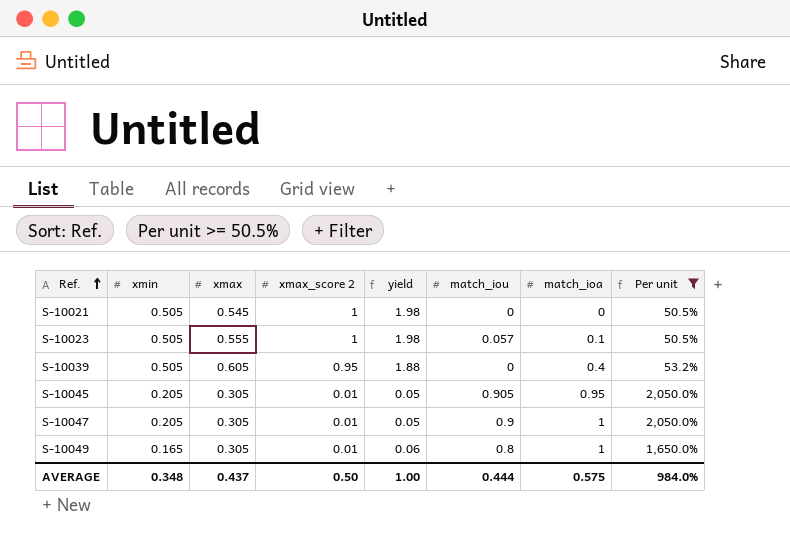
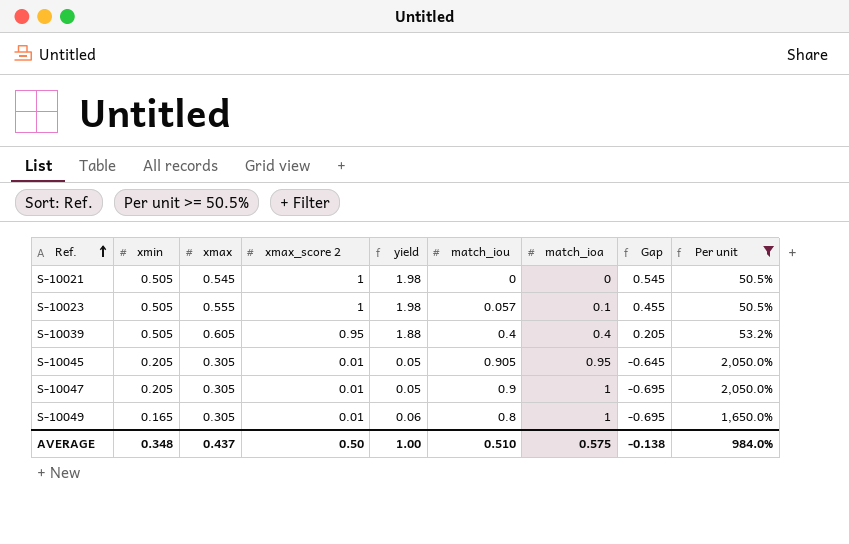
column Gap | formula: none -> [xmax] - [match_ioa]
S-10039 | match_iou: 0 -> 0.4
AVERAGE | match_iou: 0.444 -> 0.510

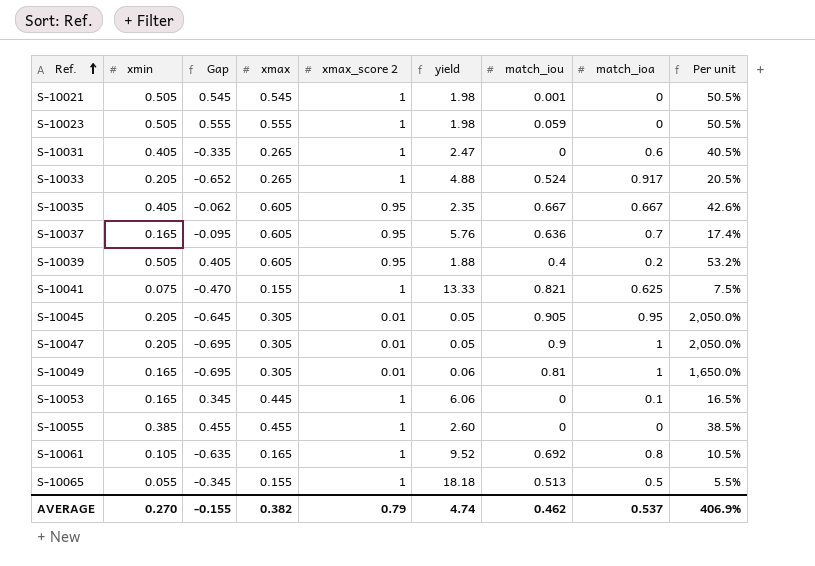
filter: Per unit >= 50.5% -> none
column Gap | position: 8 -> 3
S-10021 | match_iou: 0 -> 0.001
S-10023 | Gap: 0.455 -> 0.555
S-10023 | match_iou: 0.057 -> 0.059
S-10023 | match_ioa: 0.1 -> 0
S-10039 | Gap: 0.205 -> 0.405
S-10039 | match_ioa: 0.4 -> 0.2
S-10049 | match_iou: 0.8 -> 0.81
AVERAGE | xmin: 0.348 -> 0.270
AVERAGE | Gap: -0.138 -> -0.155
AVERAGE | xmax: 0.437 -> 0.382
AVERAGE | xmax_score 2: 0.50 -> 0.79
AVERAGE | yield: 1.00 -> 4.74
AVERAGE | match_iou: 0.510 -> 0.462
AVERAGE | match_ioa: 0.575 -> 0.537
AVERAGE | Per unit: 984.0% -> 406.9%

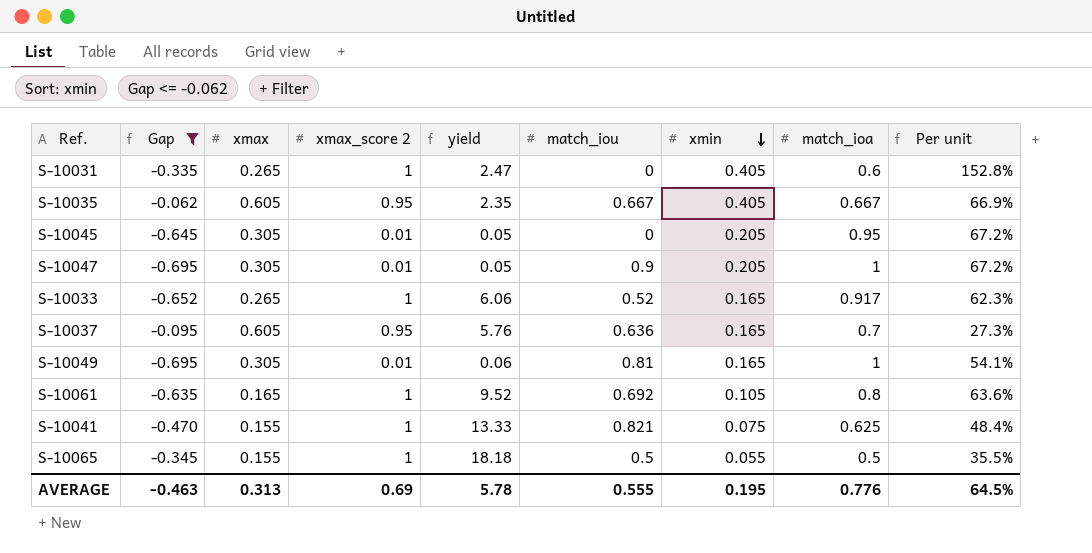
filter: none -> Gap <= -0.062
row order: Ref. ascending -> xmin descending
column xmin | position: 2 -> 7
column Per unit | formula: [xmin] / [xmax_score 2] -> [xmin] / [xmax]
S-10045 | match_iou: 0.905 -> 0
S-10033 | yield: 4.88 -> 6.06
S-10033 | match_iou: 0.524 -> 0.52
S-10033 | xmin: 0.205 -> 0.165
S-10065 | match_iou: 0.513 -> 0.5
AVERAGE | Gap: -0.155 -> -0.463
AVERAGE | xmax: 0.382 -> 0.313
AVERAGE | xmax_score 2: 0.79 -> 0.69
AVERAGE | yield: 4.74 -> 5.78
AVERAGE | match_iou: 0.462 -> 0.555
AVERAGE | xmin: 0.270 -> 0.195
AVERAGE | match_ioa: 0.537 -> 0.776
AVERAGE | Per unit: 406.9% -> 64.5%

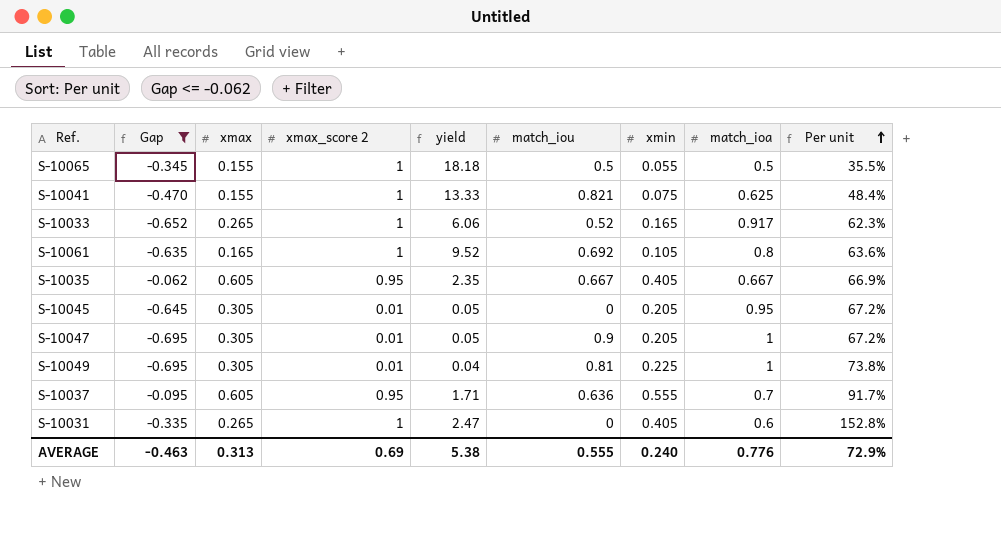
row order: xmin descending -> Per unit ascending
S-10049 | yield: 0.06 -> 0.04
S-10049 | xmin: 0.165 -> 0.225
S-10049 | Per unit: 54.1% -> 73.8%
S-10037 | yield: 5.76 -> 1.71
S-10037 | xmin: 0.165 -> 0.555
S-10037 | Per unit: 27.3% -> 91.7%
AVERAGE | yield: 5.78 -> 5.38
AVERAGE | xmin: 0.195 -> 0.240
AVERAGE | Per unit: 64.5% -> 72.9%

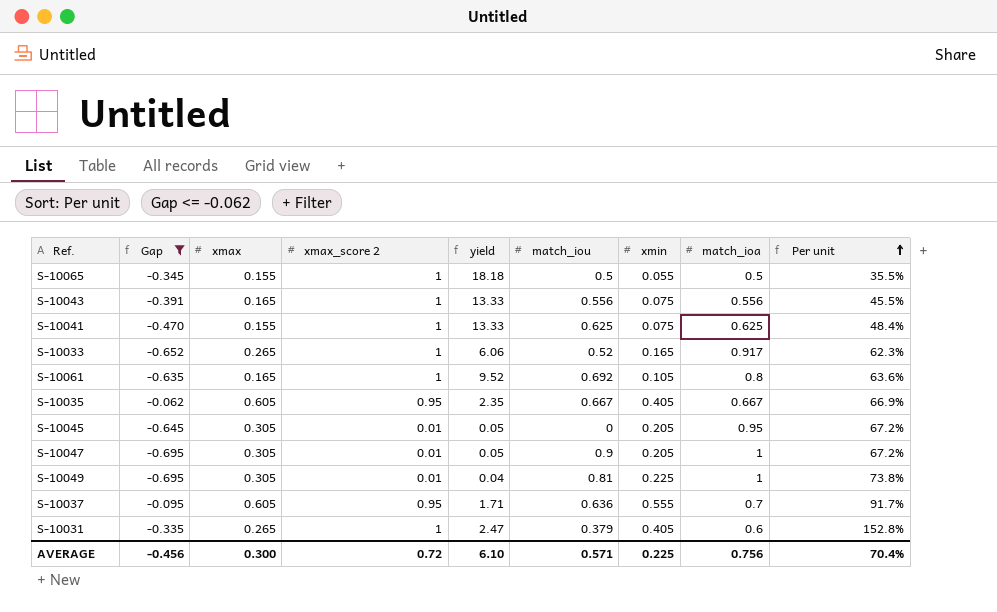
row S-10043: none -> -0.391 | 0.165 | 1 | 13.33 | 0.556 | 0.075 | 0.556 | 45.5%
S-10041 | match_iou: 0.821 -> 0.625
S-10031 | match_iou: 0 -> 0.379
AVERAGE | Gap: -0.463 -> -0.456
AVERAGE | xmax: 0.313 -> 0.300
AVERAGE | xmax_score 2: 0.69 -> 0.72
AVERAGE | yield: 5.38 -> 6.10
AVERAGE | match_iou: 0.555 -> 0.571
AVERAGE | xmin: 0.240 -> 0.225
AVERAGE | match_ioa: 0.776 -> 0.756
AVERAGE | Per unit: 72.9% -> 70.4%

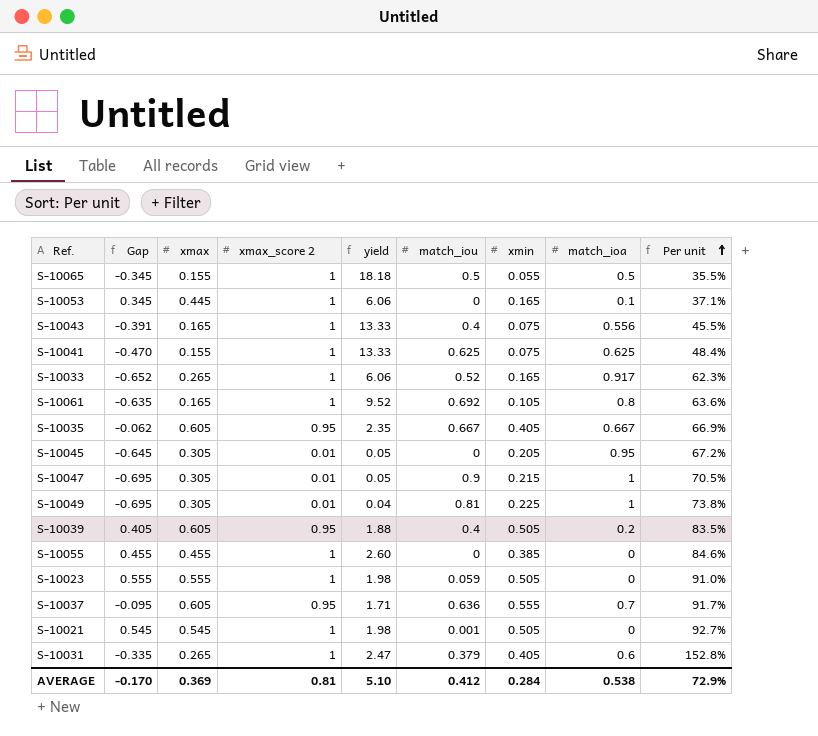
filter: Gap <= -0.062 -> none
S-10043 | match_iou: 0.556 -> 0.4
S-10047 | xmin: 0.205 -> 0.215
S-10047 | Per unit: 67.2% -> 70.5%
AVERAGE | Gap: -0.456 -> -0.170
AVERAGE | xmax: 0.300 -> 0.369
AVERAGE | xmax_score 2: 0.72 -> 0.81
AVERAGE | yield: 6.10 -> 5.10
AVERAGE | match_iou: 0.571 -> 0.412
AVERAGE | xmin: 0.225 -> 0.284
AVERAGE | match_ioa: 0.756 -> 0.538
AVERAGE | Per unit: 70.4% -> 72.9%

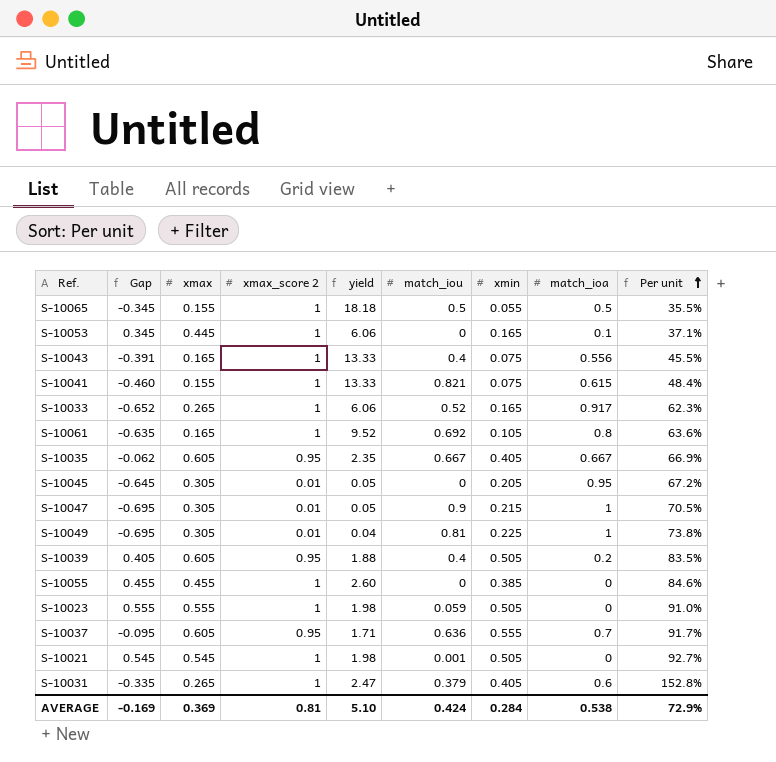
S-10041 | Gap: -0.470 -> -0.460
S-10041 | match_iou: 0.625 -> 0.821
S-10041 | match_ioa: 0.625 -> 0.615
AVERAGE | Gap: -0.170 -> -0.169
AVERAGE | match_iou: 0.412 -> 0.424

